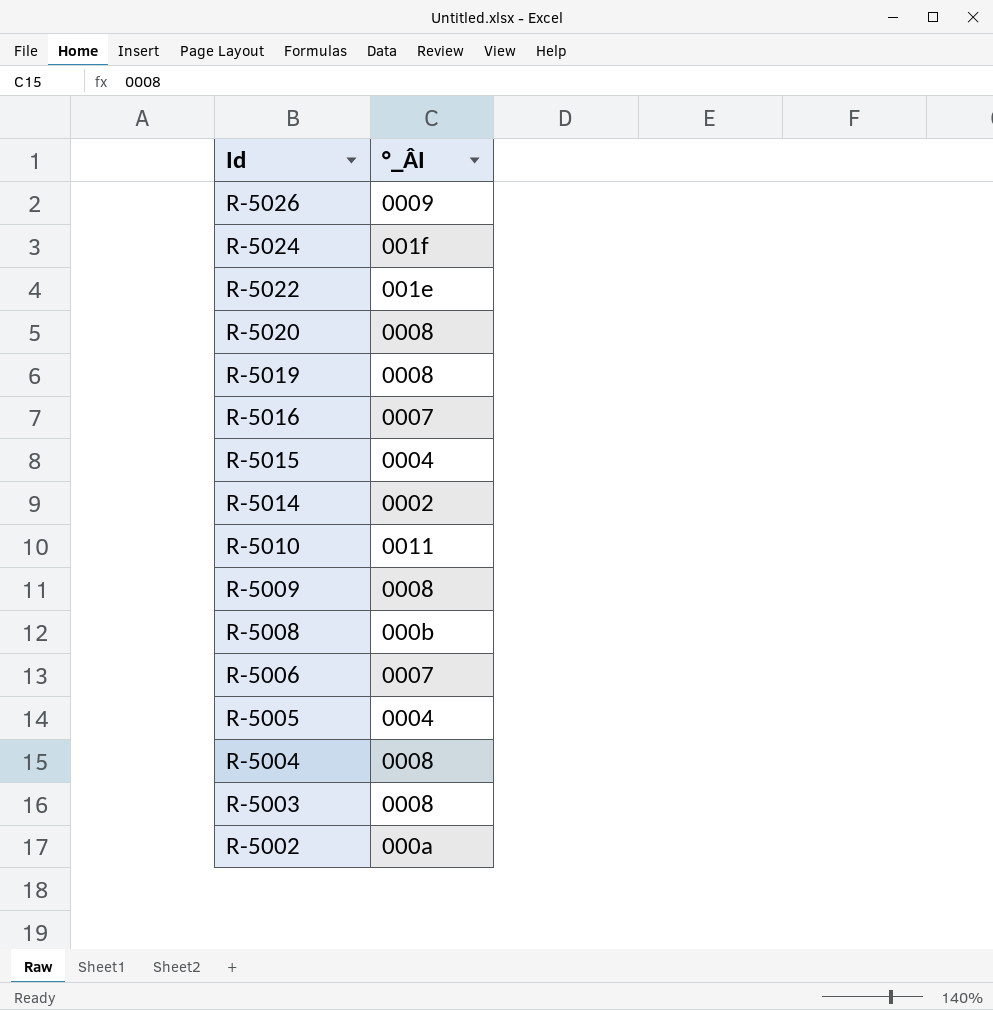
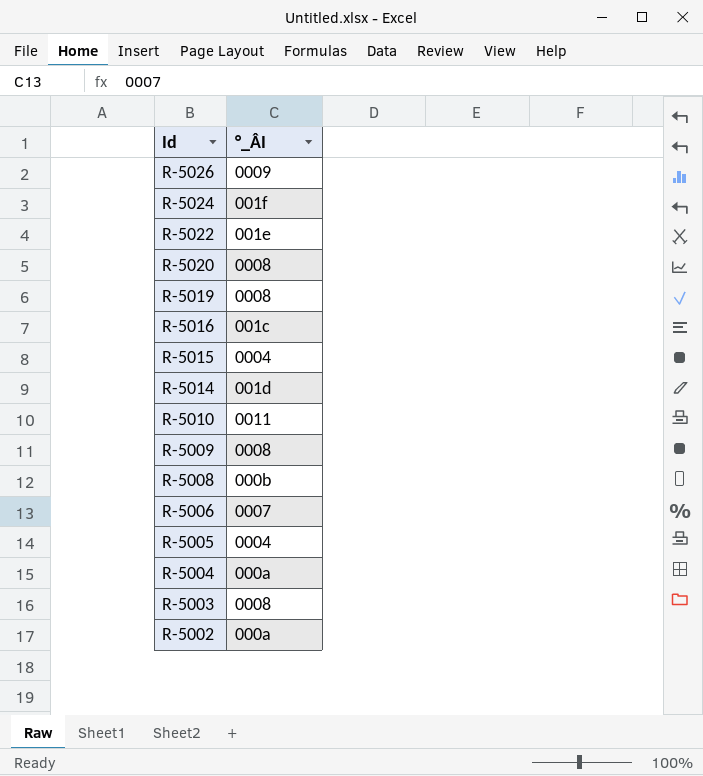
R-5016 | °_ÂI: 0007 -> 001c
R-5014 | °_ÂI: 0002 -> 001d
R-5004 | °_ÂI: 0008 -> 000a

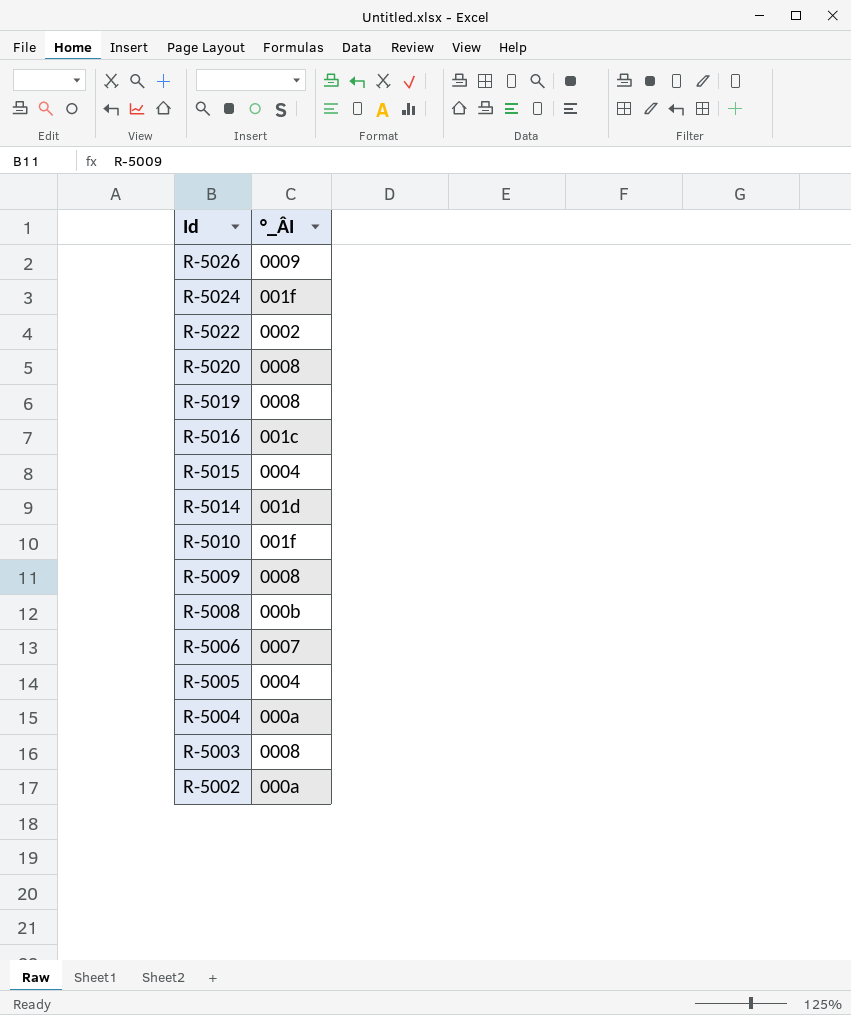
R-5022 | °_ÂI: 001e -> 0002
R-5010 | °_ÂI: 0011 -> 001f

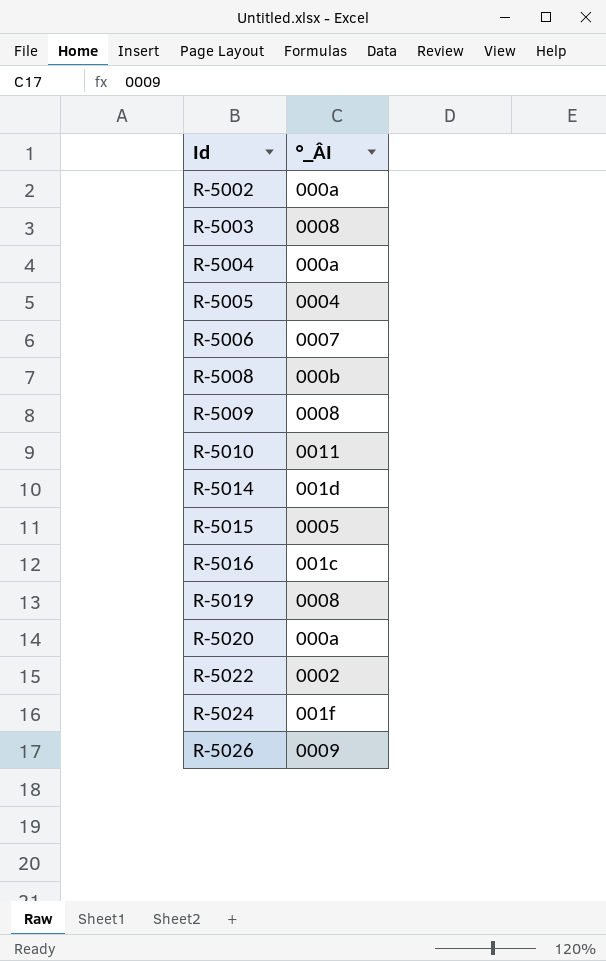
row order: Id descending -> Id ascending
R-5010 | °_ÂI: 001f -> 0011
R-5015 | °_ÂI: 0004 -> 0005
R-5020 | °_ÂI: 0008 -> 000a

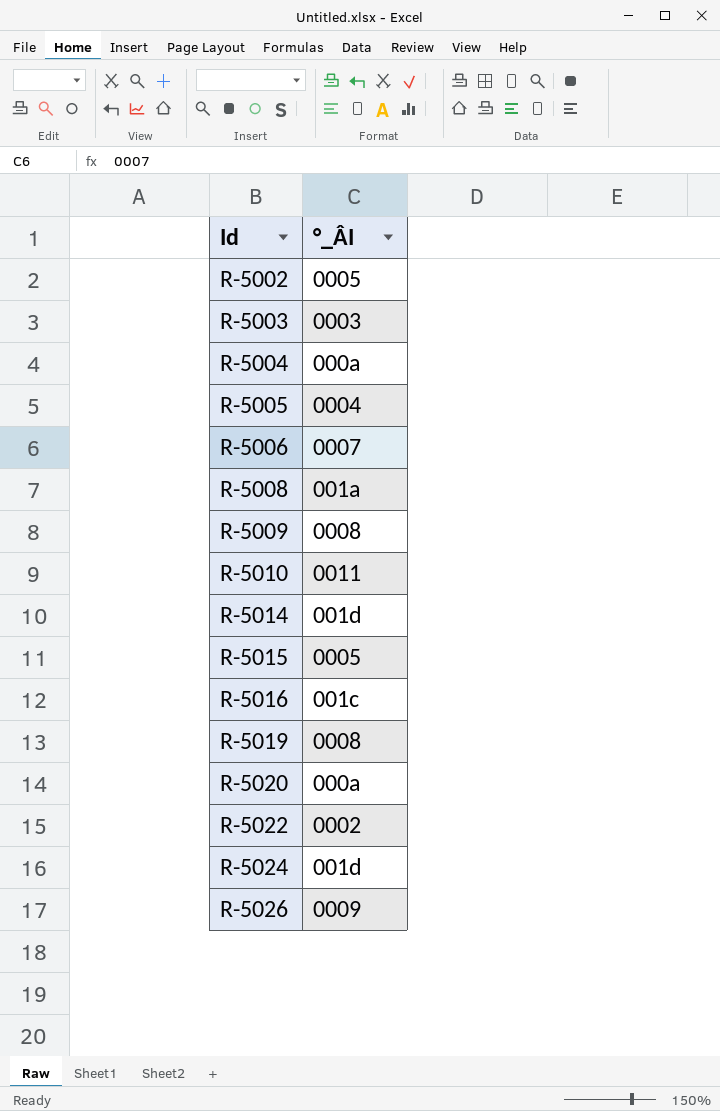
R-5002 | °_ÂI: 000a -> 0005
R-5003 | °_ÂI: 0008 -> 0003
R-5008 | °_ÂI: 000b -> 001a
R-5024 | °_ÂI: 001f -> 001d

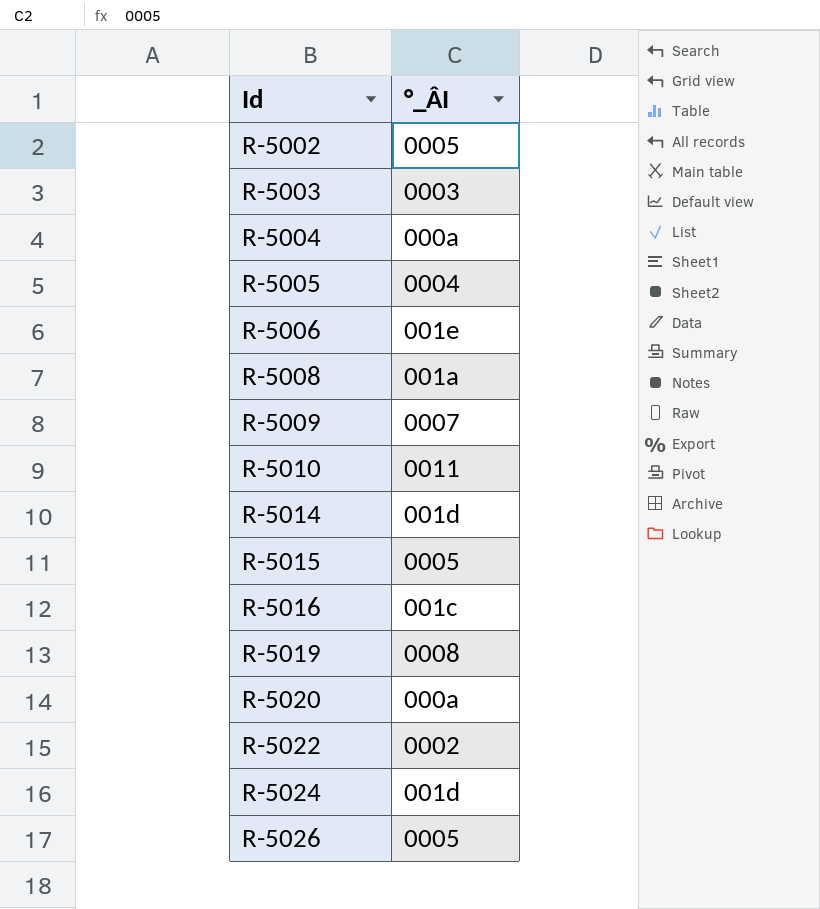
R-5006 | °_ÂI: 0007 -> 001e
R-5009 | °_ÂI: 0008 -> 0007
R-5026 | °_ÂI: 0009 -> 0005

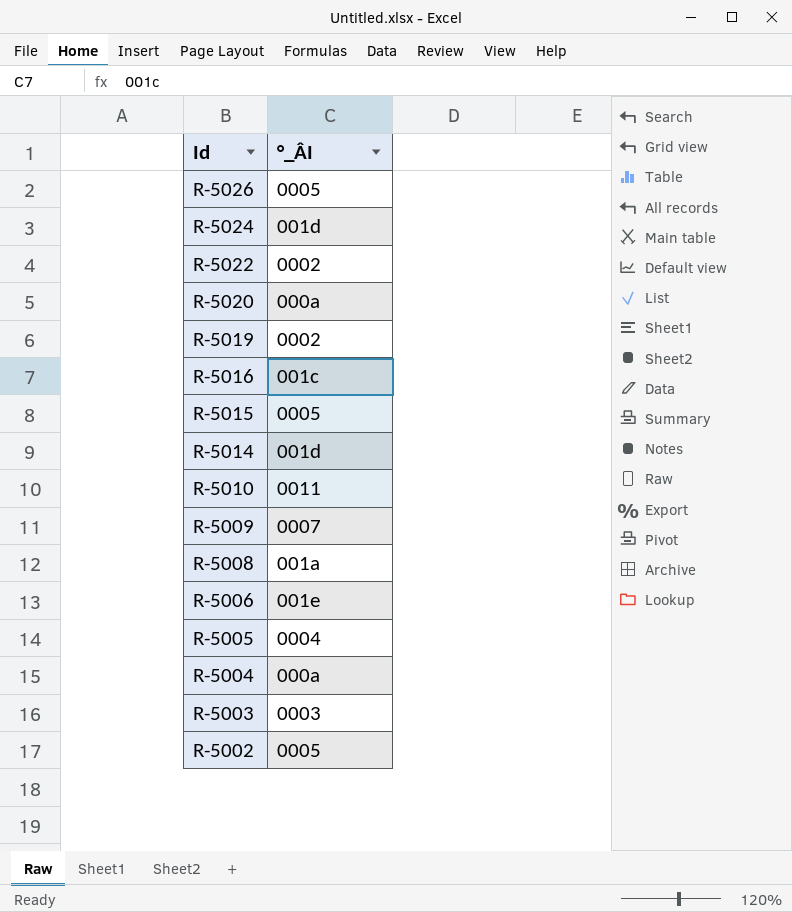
row order: Id ascending -> Id descending
R-5019 | °_ÂI: 0008 -> 0002

